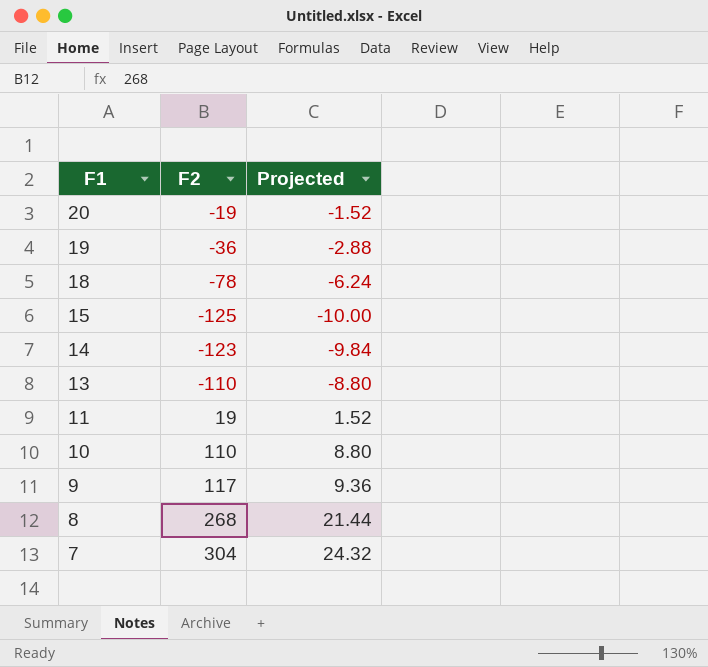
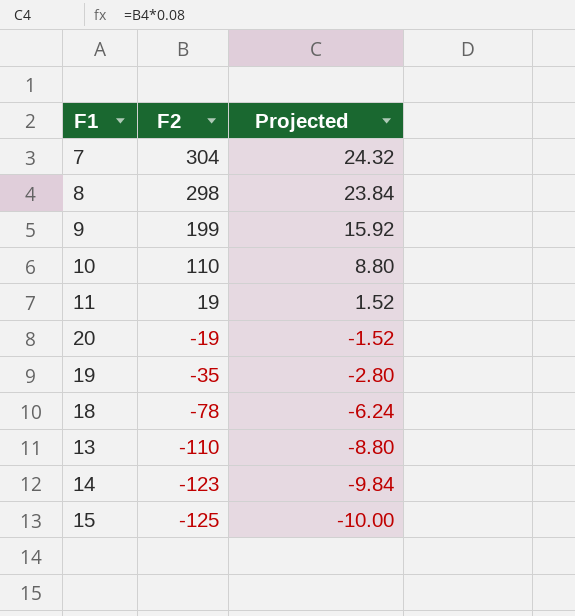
row order: F1 descending -> F2 descending
8 | F2: 268 -> 298
8 | Projected: 21.44 -> 23.84
9 | F2: 117 -> 199
9 | Projected: 9.36 -> 15.92
19 | F2: -36 -> -35
19 | Projected: -2.88 -> -2.80

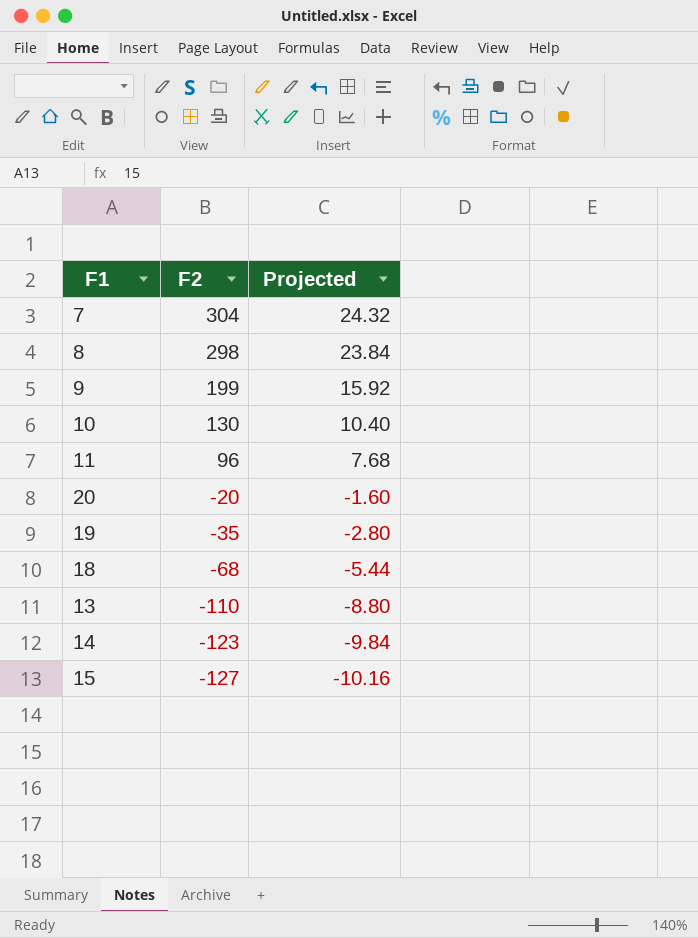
10 | F2: 110 -> 130
10 | Projected: 8.80 -> 10.40
11 | F2: 19 -> 96
11 | Projected: 1.52 -> 7.68
20 | F2: -19 -> -20
20 | Projected: -1.52 -> -1.60
18 | F2: -78 -> -68
18 | Projected: -6.24 -> -5.44
15 | F2: -125 -> -127
15 | Projected: -10.00 -> -10.16

